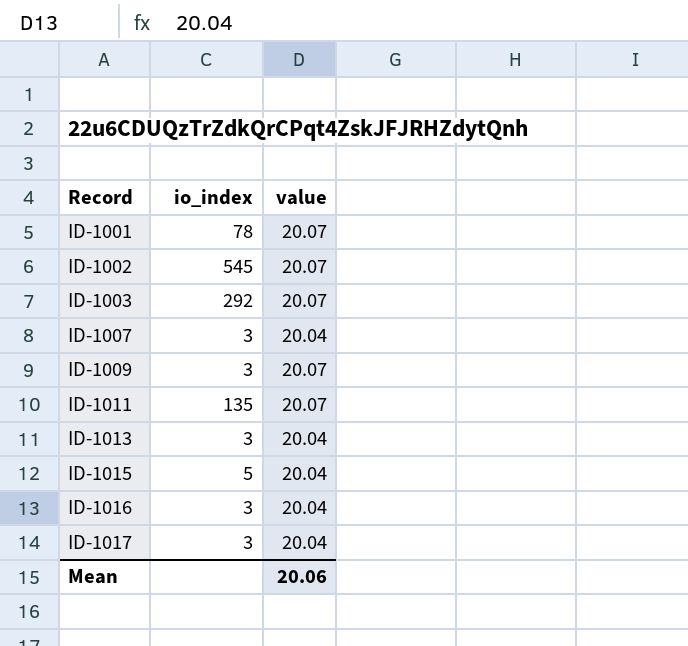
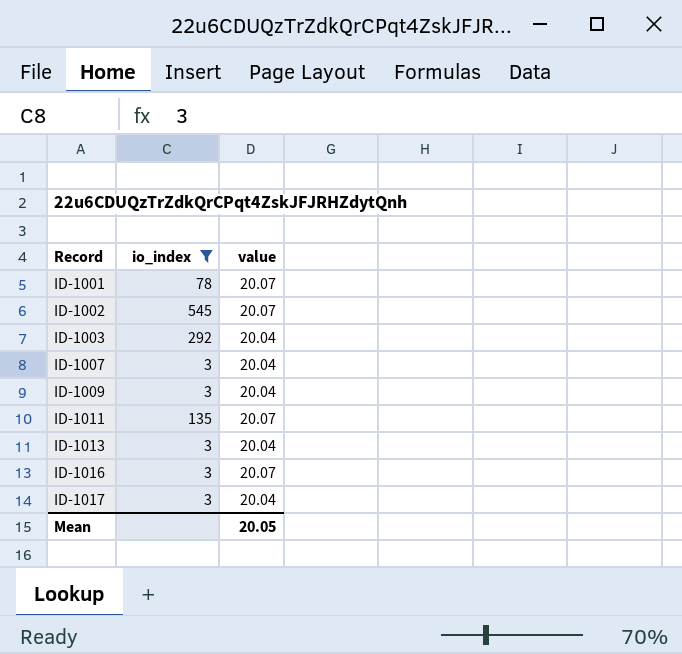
filter: none -> io_index != 5
ID-1003 | value: 20.07 -> 20.04
ID-1009 | value: 20.07 -> 20.04
ID-1016 | value: 20.04 -> 20.07
Mean | value: 20.06 -> 20.05

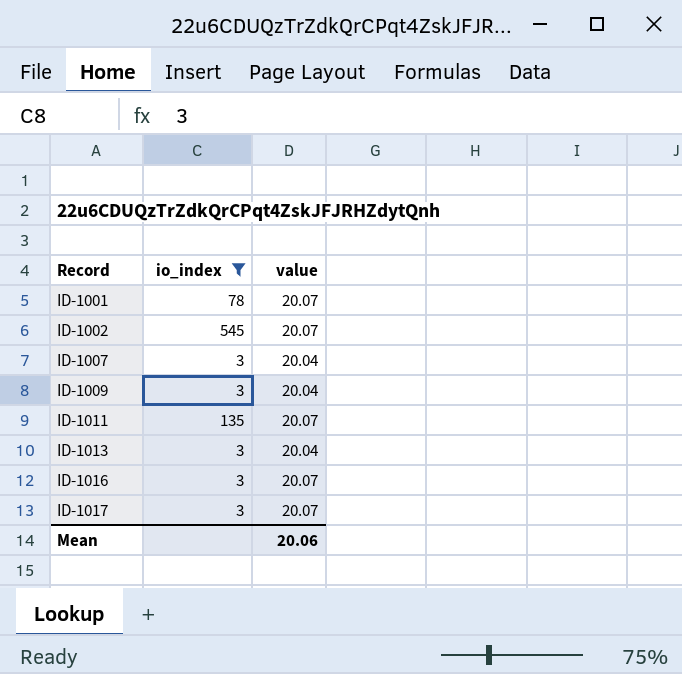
row ID-1003: 292 | 20.04 -> none
ID-1017 | value: 20.04 -> 20.07
Mean | value: 20.05 -> 20.06

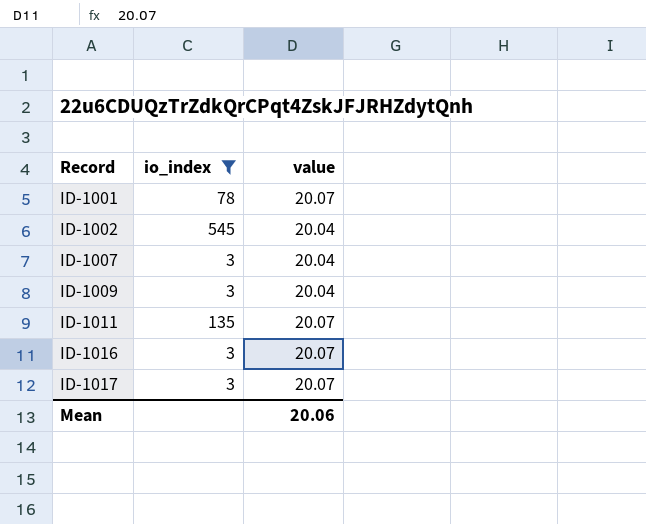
row ID-1013: 3 | 20.04 -> none
ID-1002 | value: 20.07 -> 20.04

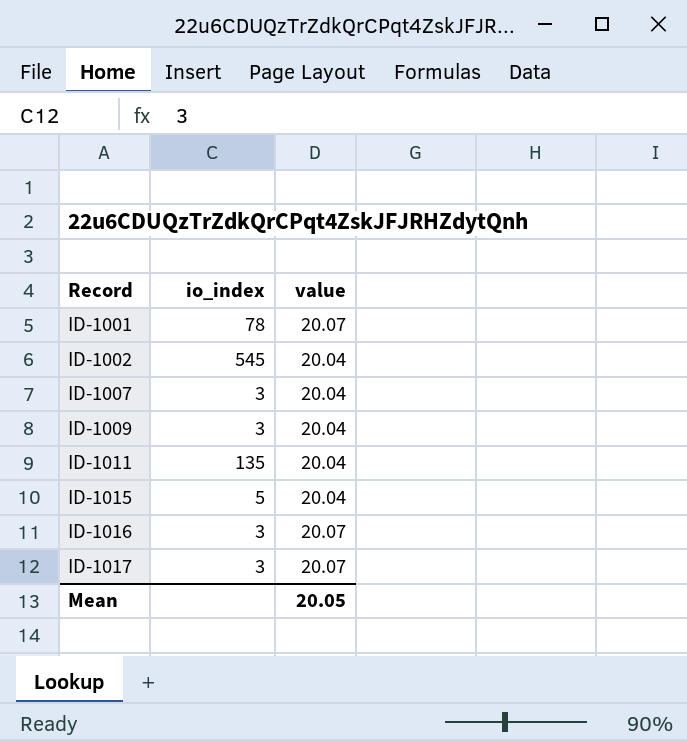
filter: io_index != 5 -> none
ID-1011 | value: 20.07 -> 20.04
Mean | value: 20.06 -> 20.05

